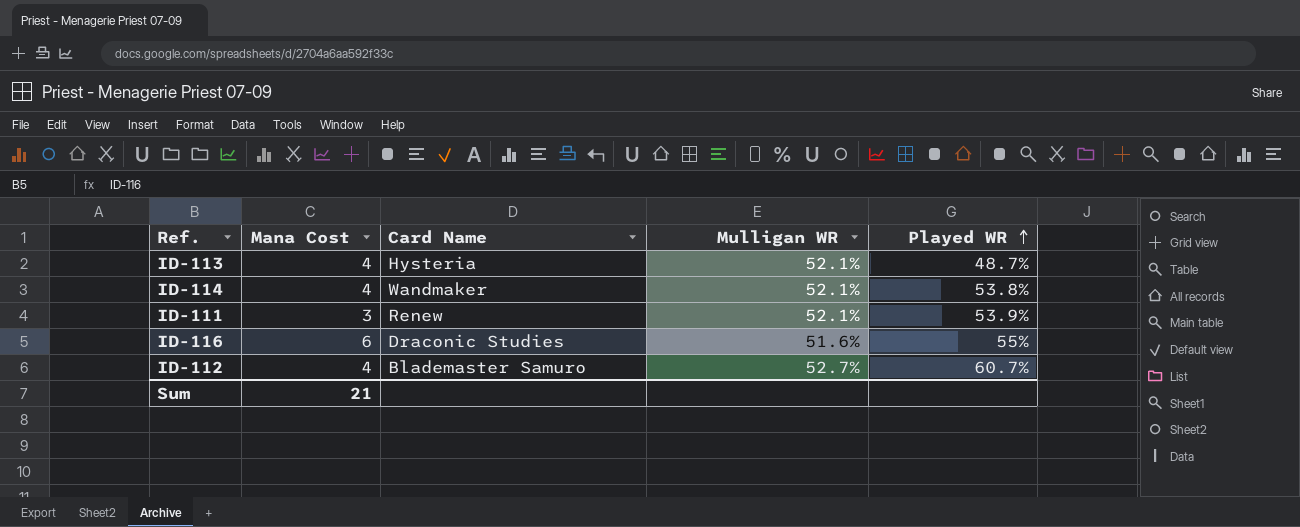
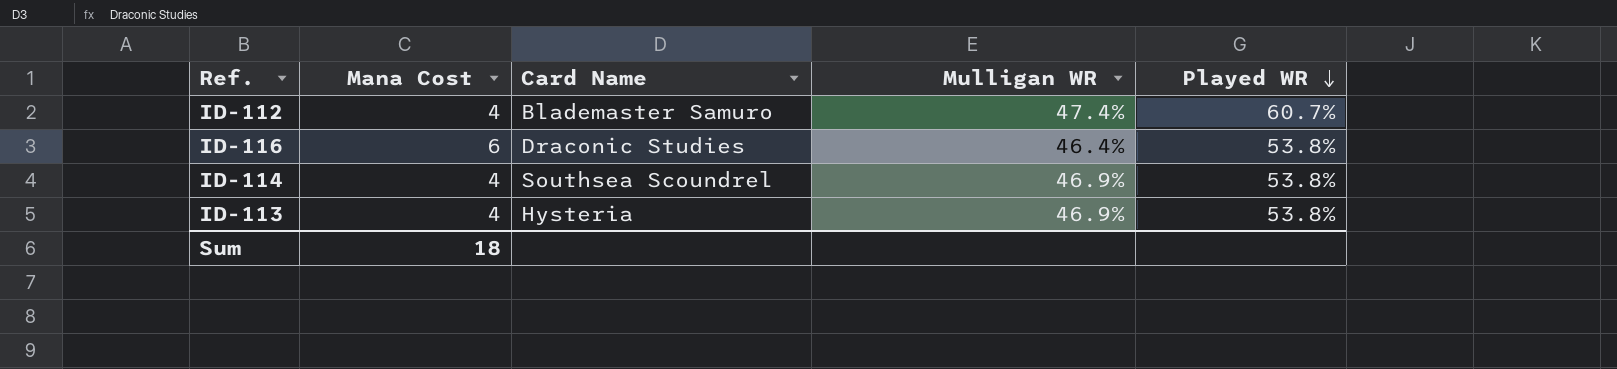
row order: Played WR ascending -> Played WR descending
row ID-111: 3 | Renew | 52.1% | 53.9% -> none
ID-112 | Mulligan WR: 52.7% -> 47.4%
ID-116 | Mulligan WR: 51.6% -> 46.4%
ID-116 | Played WR: 55% -> 53.8%
ID-114 | Card Name: Wandmaker -> Southsea Scoundrel
ID-114 | Mulligan WR: 52.1% -> 46.9%
ID-113 | Mulligan WR: 52.1% -> 46.9%
ID-113 | Played WR: 48.7% -> 53.8%
Sum | Mana Cost: 21 -> 18

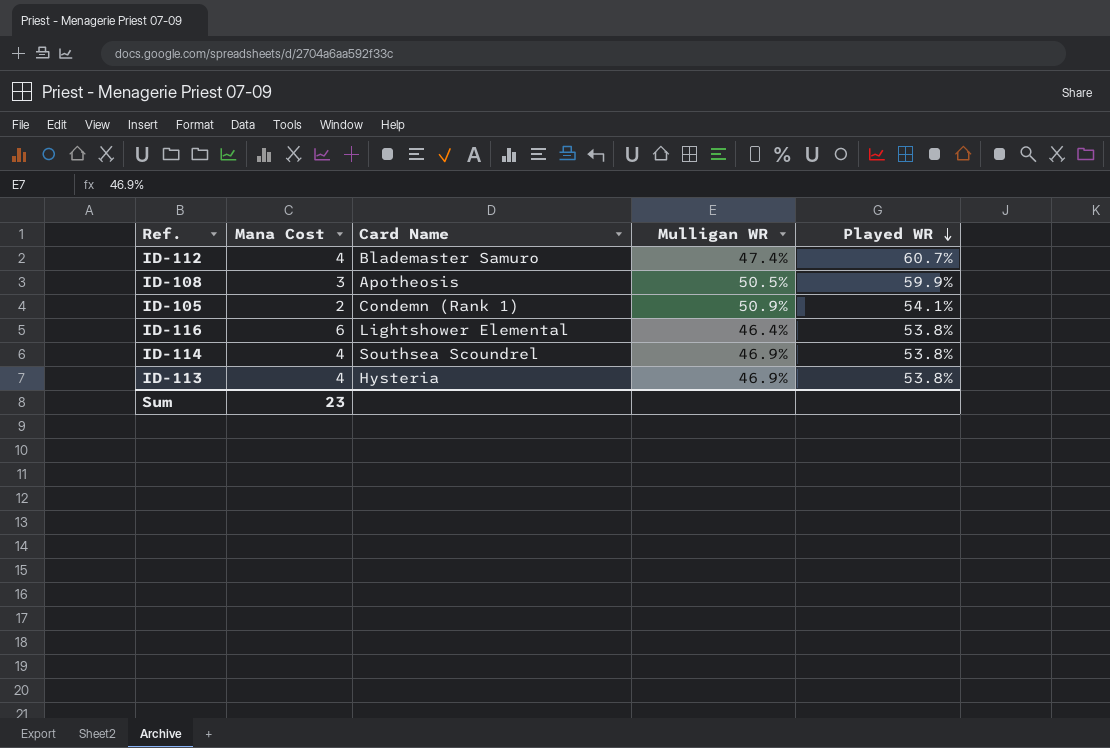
row ID-108: none -> 3 | Apotheosis | 50.5% | 59.9%
row ID-105: none -> 2 | Condemn (Rank 1) | 50.9% | 54.1%
ID-116 | Card Name: Draconic Studies -> Lightshower Elemental
Sum | Mana Cost: 18 -> 23

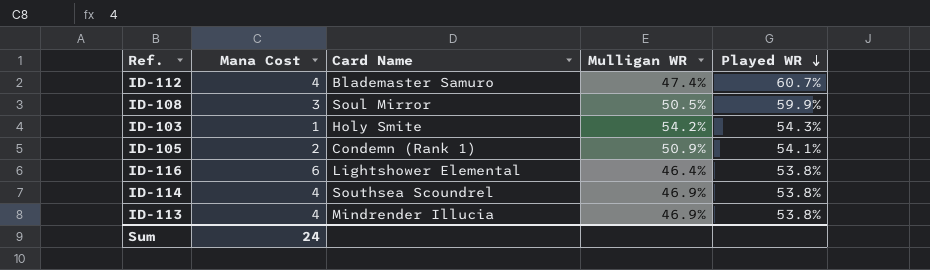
ID-108 | Card Name: Apotheosis -> Soul Mirror
row ID-103: none -> 1 | Holy Smite | 54.2% | 54.3%
ID-113 | Card Name: Hysteria -> Mindrender Illucia
Sum | Mana Cost: 23 -> 24

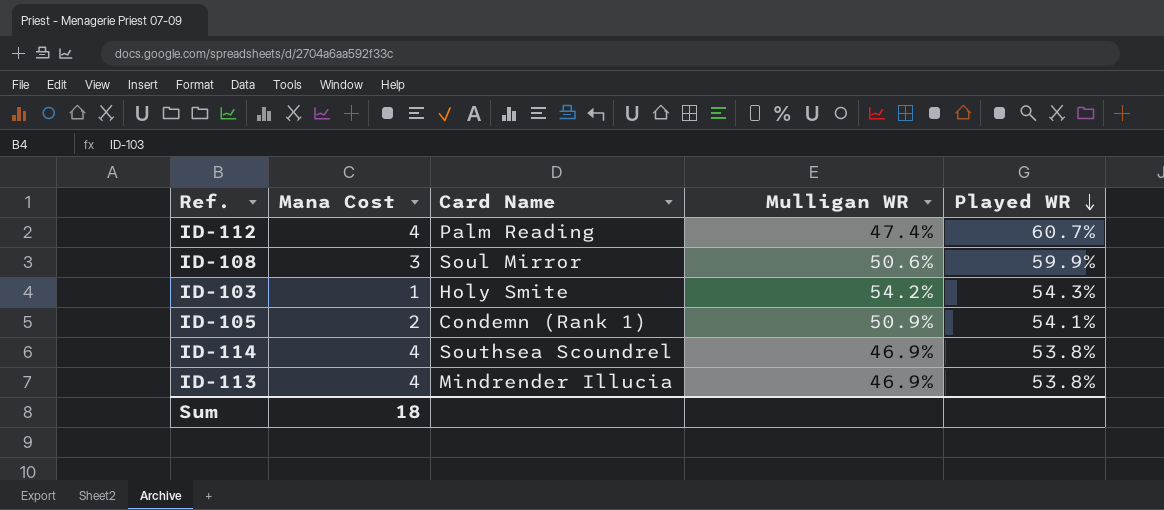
row ID-116: 6 | Lightshower Elemental | 46.4% | 53.8% -> none
ID-112 | Card Name: Blademaster Samuro -> Palm Reading
ID-108 | Mulligan WR: 50.5% -> 50.6%
Sum | Mana Cost: 24 -> 18

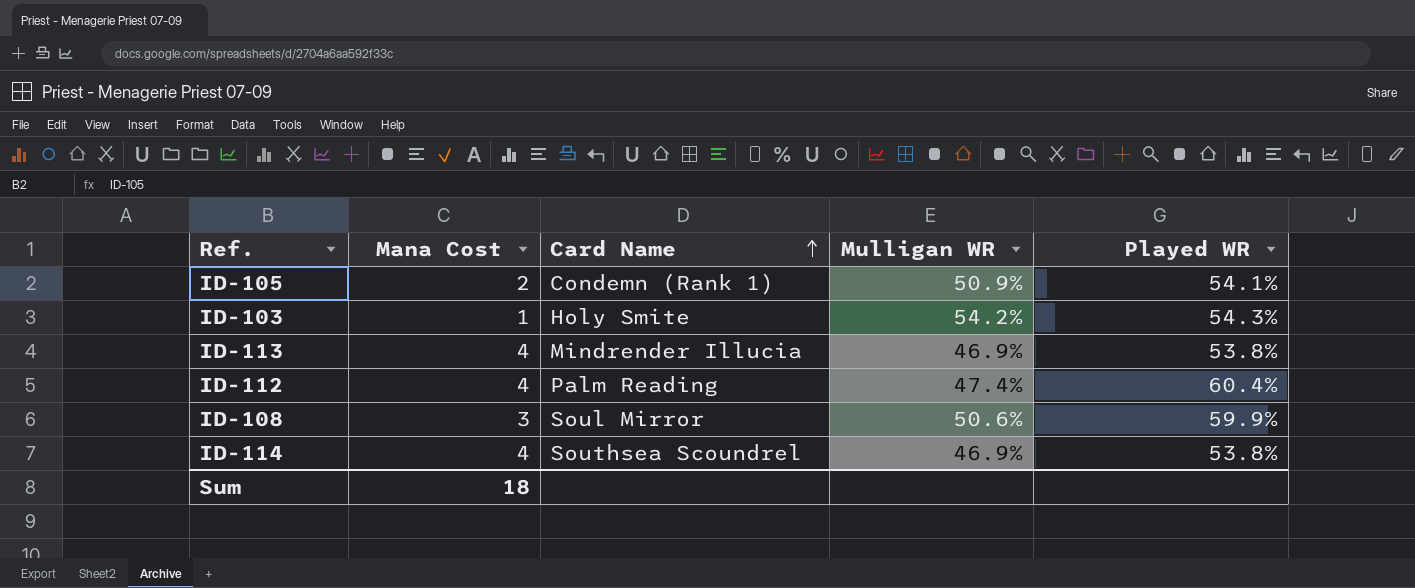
row order: Played WR descending -> Card Name ascending
ID-112 | Played WR: 60.7% -> 60.4%

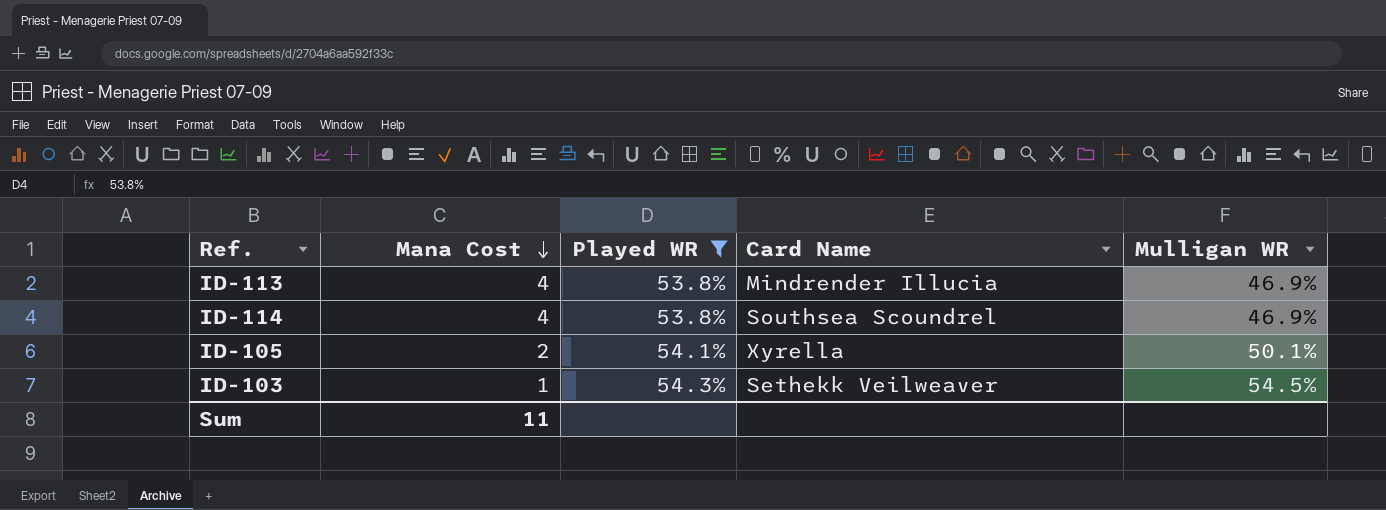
filter: none -> Played WR <= 54.3%
row order: Card Name ascending -> Mana Cost descending
column Played WR | position: 5 -> 3
ID-105 | Card Name: Condemn (Rank 1) -> Xyrella
ID-105 | Mulligan WR: 50.9% -> 50.1%
ID-103 | Card Name: Holy Smite -> Sethekk Veilweaver
ID-103 | Mulligan WR: 54.2% -> 54.5%
Sum | Mana Cost: 18 -> 11

